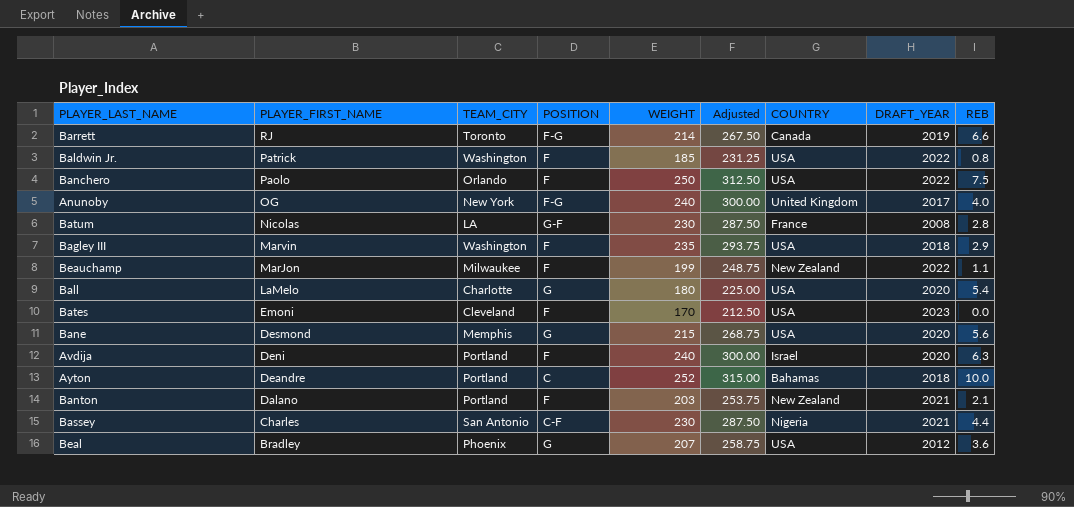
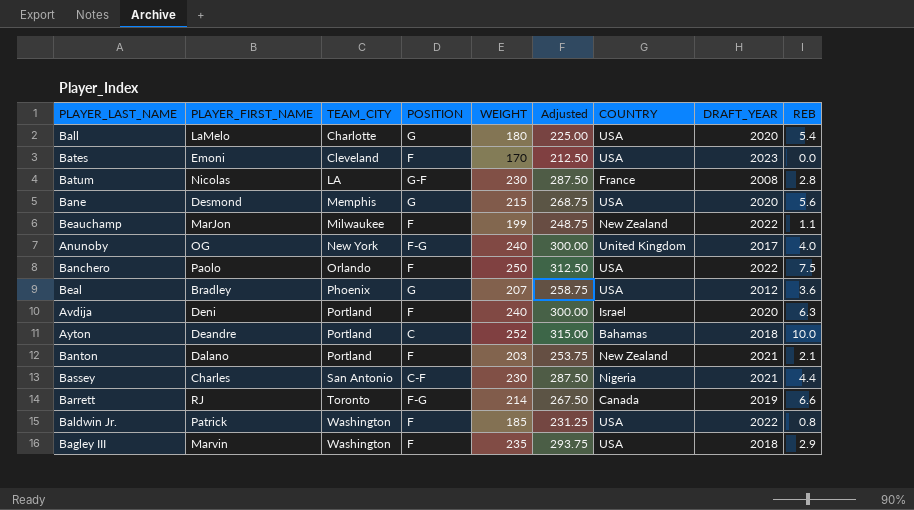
row order: PLAYER_FIRST_NAME descending -> TEAM_CITY ascending

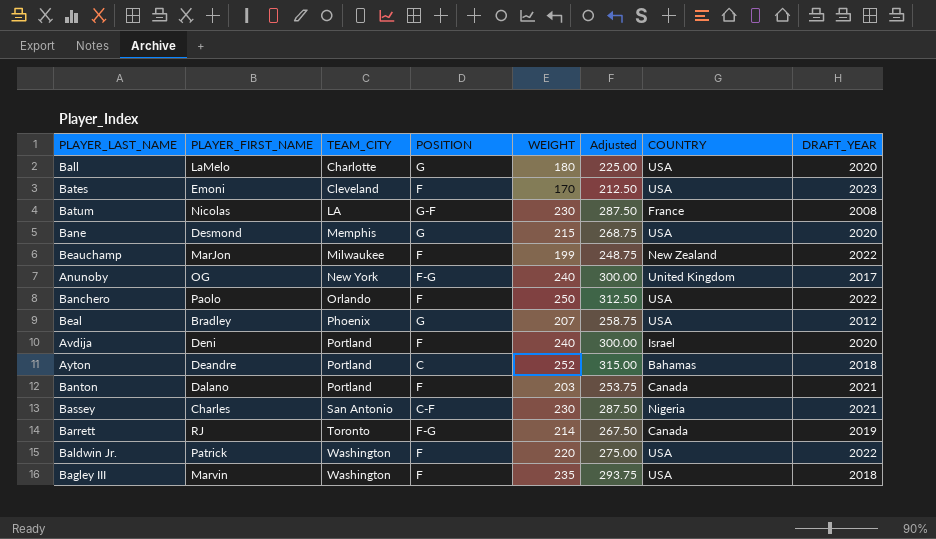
column REB | position: 9 -> none
Banton | COUNTRY: New Zealand -> Canada
Baldwin Jr. | WEIGHT: 185 -> 220
Baldwin Jr. | Adjusted: 231.25 -> 275.00

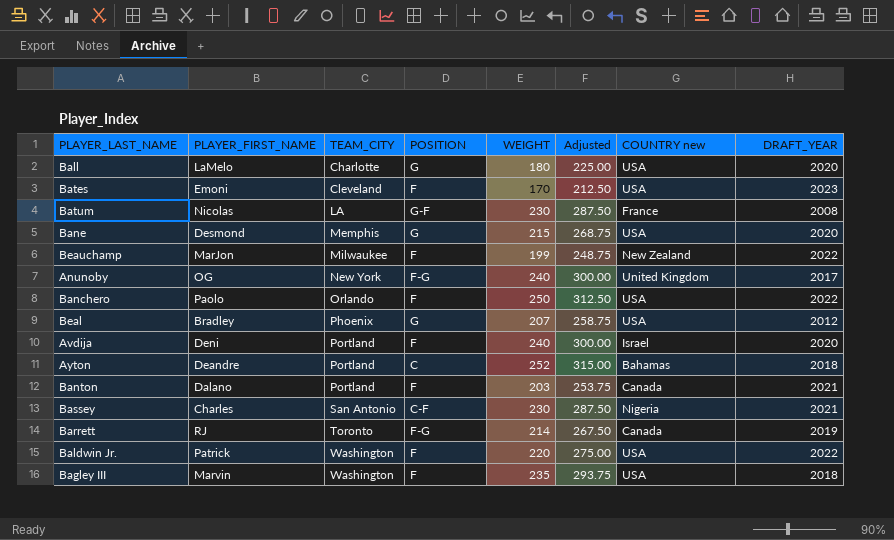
column name: COUNTRY -> COUNTRY new

